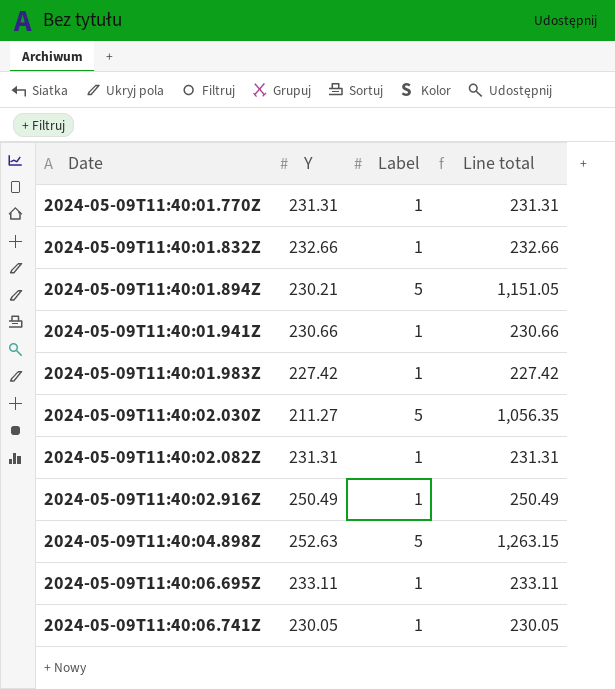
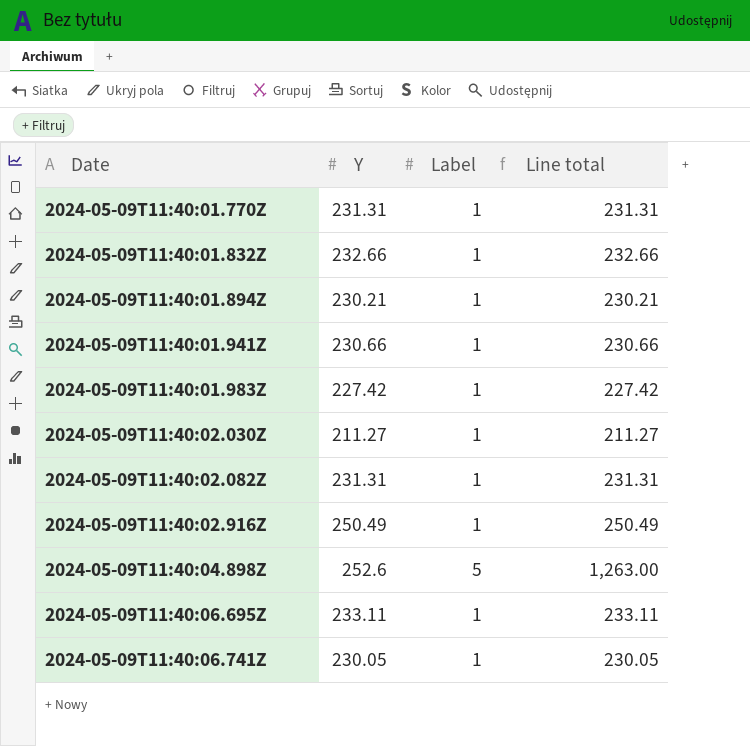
2024-05-09T11:40:01.894Z | Label: 5 -> 1
2024-05-09T11:40:01.894Z | Line total: 1,151.05 -> 230.21
2024-05-09T11:40:02.030Z | Label: 5 -> 1
2024-05-09T11:40:02.030Z | Line total: 1,056.35 -> 211.27
2024-05-09T11:40:04.898Z | Y: 252.63 -> 252.6
2024-05-09T11:40:04.898Z | Line total: 1,263.15 -> 1,263.00

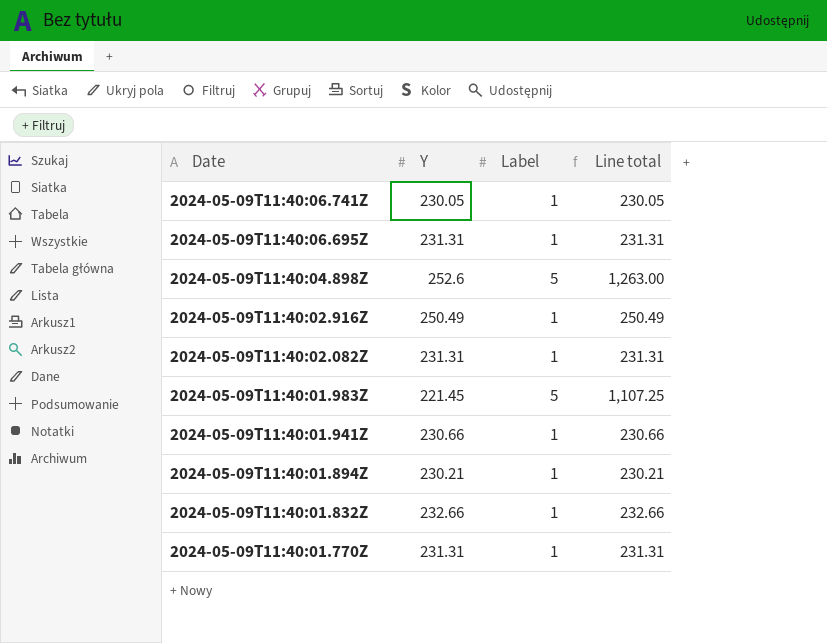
row order: Date ascending -> Date descending
row 2024-05-09T11:40:02.030Z: 211.27 | 1 | 211.27 -> none
2024-05-09T11:40:06.695Z | Y: 233.11 -> 231.31
2024-05-09T11:40:06.695Z | Line total: 233.11 -> 231.31
2024-05-09T11:40:01.983Z | Y: 227.42 -> 221.45
2024-05-09T11:40:01.983Z | Label: 1 -> 5
2024-05-09T11:40:01.983Z | Line total: 227.42 -> 1,107.25

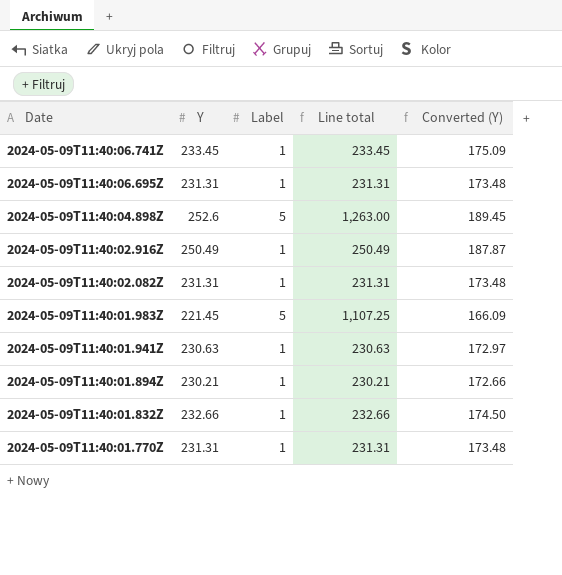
column Converted (Y) | formula: none -> [Y] * 0.75
2024-05-09T11:40:06.741Z | Y: 230.05 -> 233.45
2024-05-09T11:40:06.741Z | Line total: 230.05 -> 233.45
2024-05-09T11:40:01.941Z | Y: 230.66 -> 230.63
2024-05-09T11:40:01.941Z | Line total: 230.66 -> 230.63

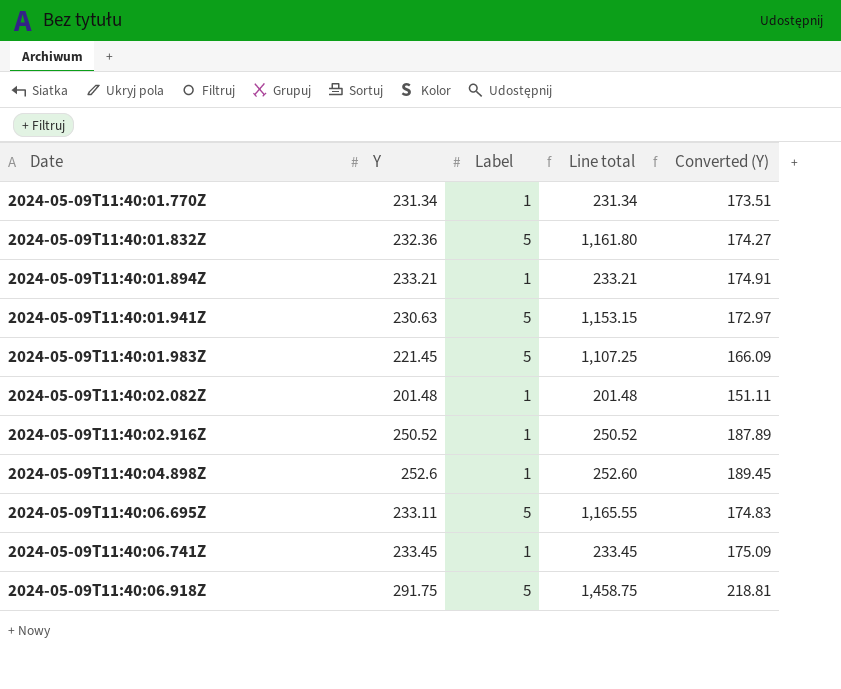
row order: Date descending -> Date ascending
2024-05-09T11:40:01.770Z | Y: 231.31 -> 231.34
2024-05-09T11:40:01.770Z | Line total: 231.31 -> 231.34
2024-05-09T11:40:01.770Z | Converted (Y): 173.48 -> 173.51
2024-05-09T11:40:01.832Z | Y: 232.66 -> 232.36
2024-05-09T11:40:01.832Z | Label: 1 -> 5
2024-05-09T11:40:01.832Z | Line total: 232.66 -> 1,161.80
2024-05-09T11:40:01.832Z | Converted (Y): 174.50 -> 174.27
2024-05-09T11:40:01.894Z | Y: 230.21 -> 233.21
2024-05-09T11:40:01.894Z | Line total: 230.21 -> 233.21
2024-05-09T11:40:01.894Z | Converted (Y): 172.66 -> 174.91
2024-05-09T11:40:01.941Z | Label: 1 -> 5
2024-05-09T11:40:01.941Z | Line total: 230.63 -> 1,153.15
2024-05-09T11:40:02.082Z | Y: 231.31 -> 201.48
2024-05-09T11:40:02.082Z | Line total: 231.31 -> 201.48
2024-05-09T11:40:02.082Z | Converted (Y): 173.48 -> 151.11
2024-05-09T11:40:02.916Z | Y: 250.49 -> 250.52
2024-05-09T11:40:02.916Z | Line total: 250.49 -> 250.52
2024-05-09T11:40:02.916Z | Converted (Y): 187.87 -> 187.89
2024-05-09T11:40:04.898Z | Label: 5 -> 1
2024-05-09T11:40:04.898Z | Line total: 1,263.00 -> 252.60
2024-05-09T11:40:06.695Z | Y: 231.31 -> 233.11
2024-05-09T11:40:06.695Z | Label: 1 -> 5
2024-05-09T11:40:06.695Z | Line total: 231.31 -> 1,165.55
2024-05-09T11:40:06.695Z | Converted (Y): 173.48 -> 174.83
row 2024-05-09T11:40:06.918Z: none -> 291.75 | 5 | 1,458.75 | 218.81

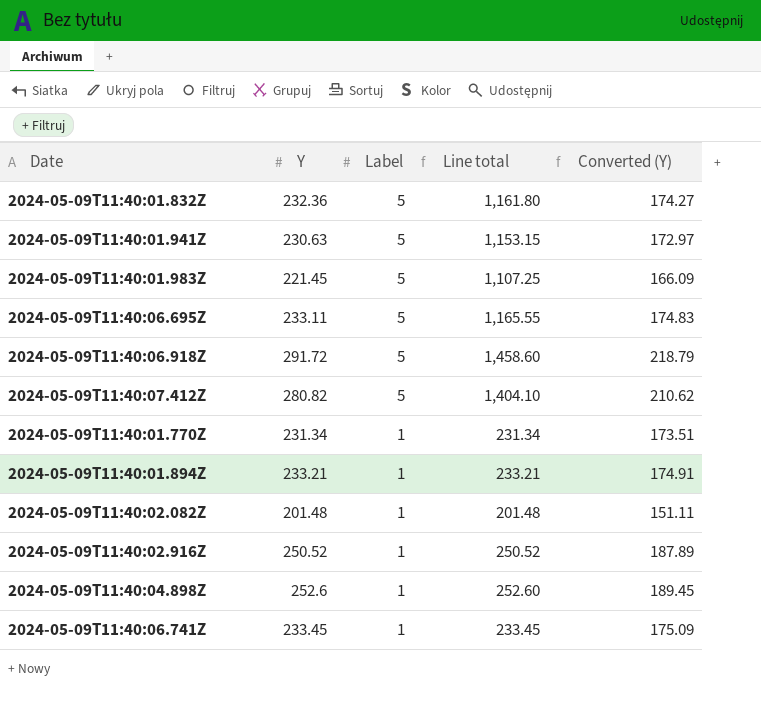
row order: Date ascending -> Label descending
2024-05-09T11:40:06.918Z | Y: 291.75 -> 291.72
2024-05-09T11:40:06.918Z | Line total: 1,458.75 -> 1,458.60
2024-05-09T11:40:06.918Z | Converted (Y): 218.81 -> 218.79
row 2024-05-09T11:40:07.412Z: none -> 280.82 | 5 | 1,404.10 | 210.62

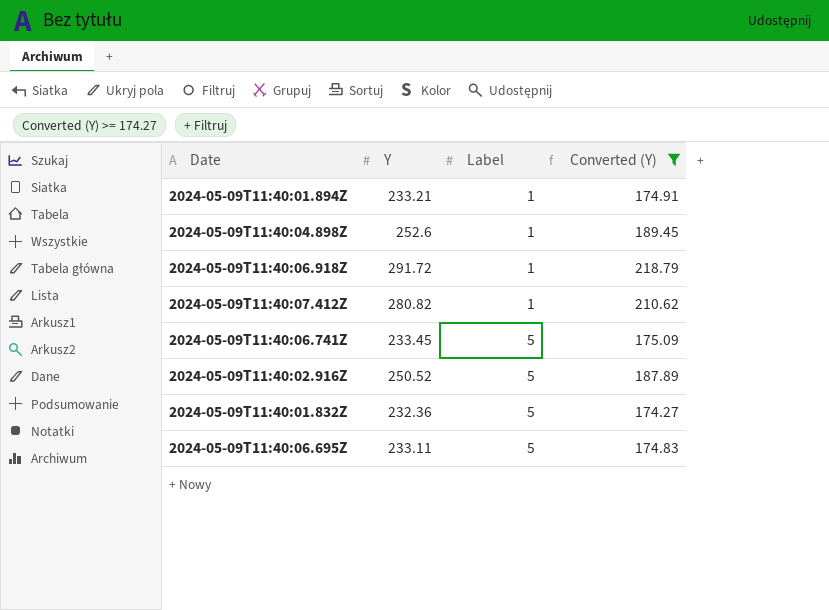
filter: none -> Converted (Y) >= 174.27
row order: Label descending -> Label ascending
column Line total | formula: [Y] * [Label] -> none
2024-05-09T11:40:06.918Z | Label: 5 -> 1
2024-05-09T11:40:07.412Z | Label: 5 -> 1
2024-05-09T11:40:06.741Z | Label: 1 -> 5
2024-05-09T11:40:02.916Z | Label: 1 -> 5

